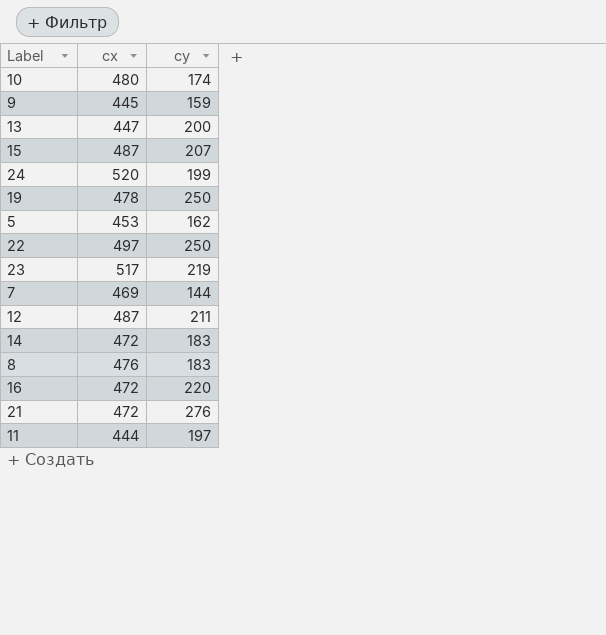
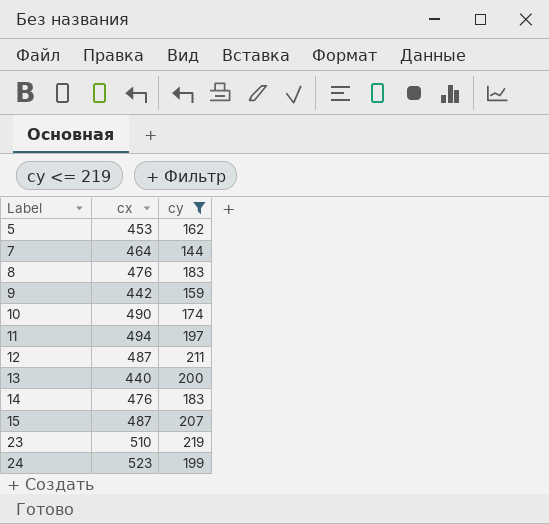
filter: none -> cy <= 219
row order: none -> Label ascending
7 | cx: 469 -> 464
9 | cx: 445 -> 442
10 | cx: 480 -> 490
11 | cx: 444 -> 494
13 | cx: 447 -> 440
14 | cx: 472 -> 476
23 | cx: 517 -> 510
24 | cx: 520 -> 523

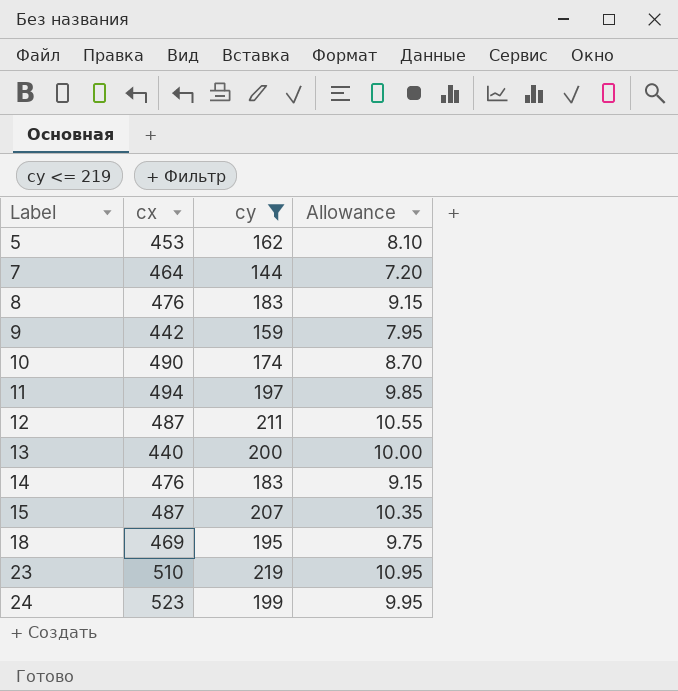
column Allowance | formula: none -> [cy] * 0.05
row 18: none -> 469 | 195 | 9.75

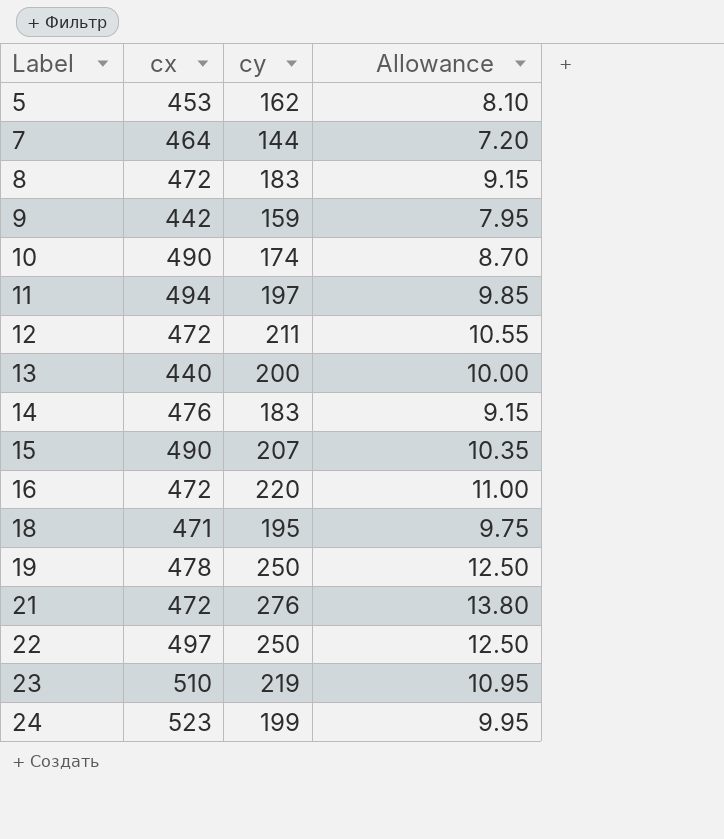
filter: cy <= 219 -> none
8 | cx: 476 -> 472
12 | cx: 487 -> 472
15 | cx: 487 -> 490
18 | cx: 469 -> 471

